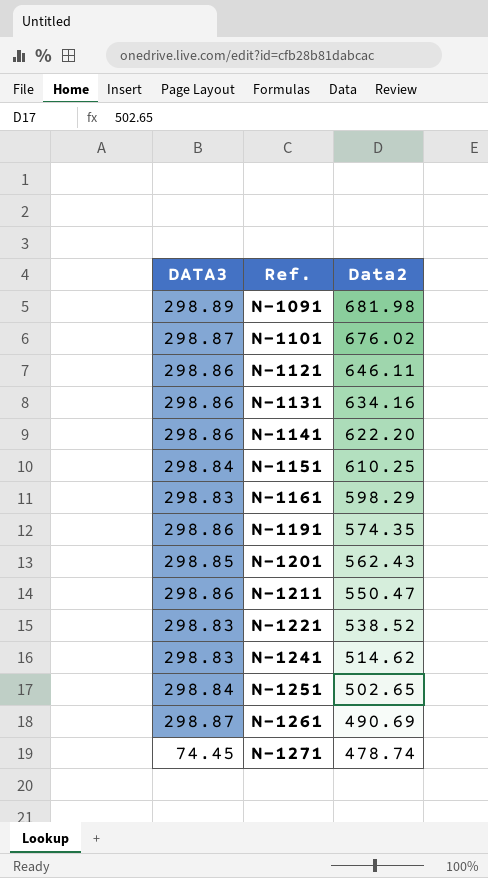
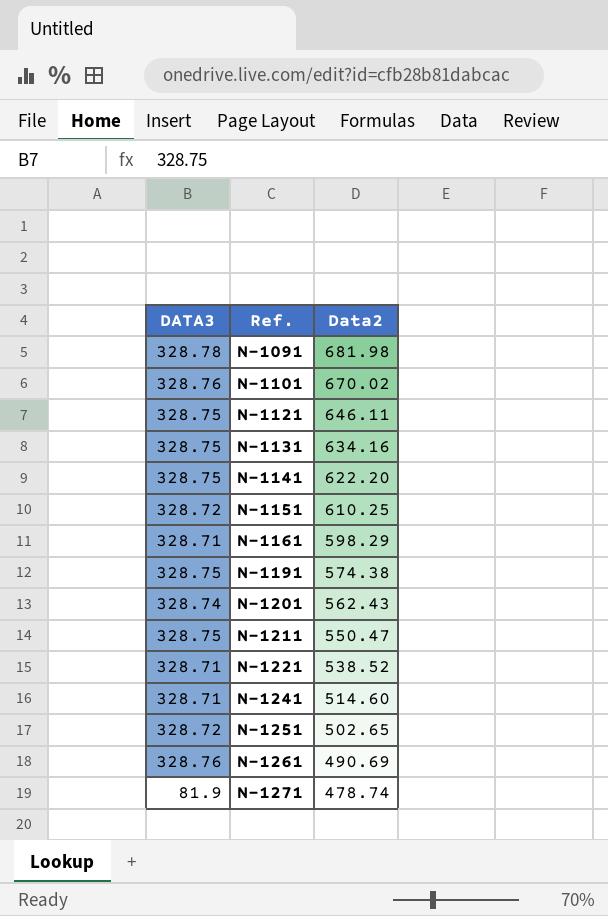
N-1091 | DATA3: 298.89 -> 328.78
N-1101 | DATA3: 298.87 -> 328.76
N-1101 | Data2: 676.02 -> 670.02
N-1121 | DATA3: 298.86 -> 328.75
N-1131 | DATA3: 298.86 -> 328.75
N-1141 | DATA3: 298.86 -> 328.75
N-1151 | DATA3: 298.84 -> 328.72
N-1161 | DATA3: 298.83 -> 328.71
N-1191 | DATA3: 298.86 -> 328.75
N-1191 | Data2: 574.35 -> 574.38
N-1201 | DATA3: 298.85 -> 328.74
N-1211 | DATA3: 298.86 -> 328.75
N-1221 | DATA3: 298.83 -> 328.71
N-1241 | DATA3: 298.83 -> 328.71
N-1241 | Data2: 514.62 -> 514.60
N-1251 | DATA3: 298.84 -> 328.72
N-1261 | DATA3: 298.87 -> 328.76
N-1271 | DATA3: 74.45 -> 81.9

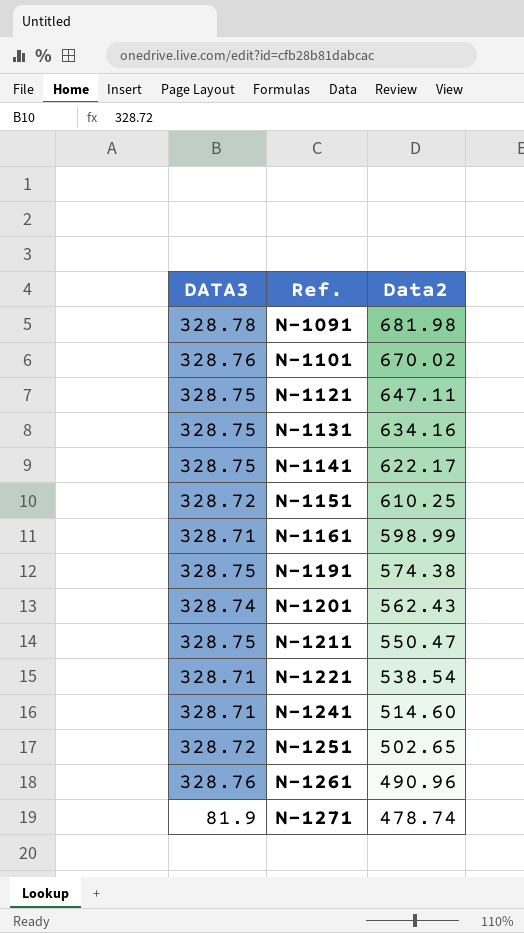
N-1121 | Data2: 646.11 -> 647.11
N-1141 | Data2: 622.20 -> 622.17
N-1161 | Data2: 598.29 -> 598.99
N-1221 | Data2: 538.52 -> 538.54
N-1261 | Data2: 490.69 -> 490.96

